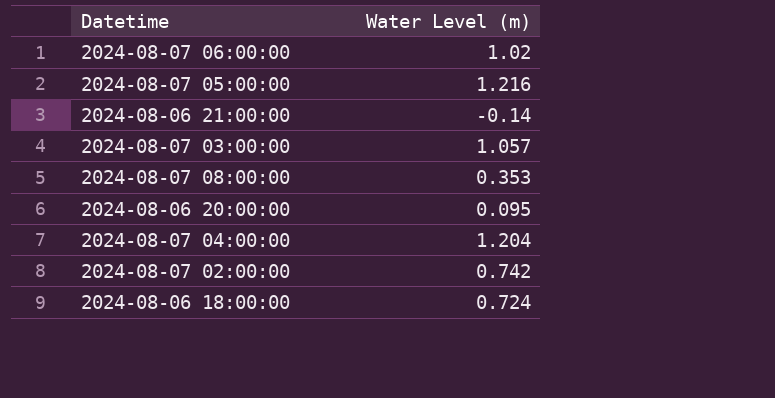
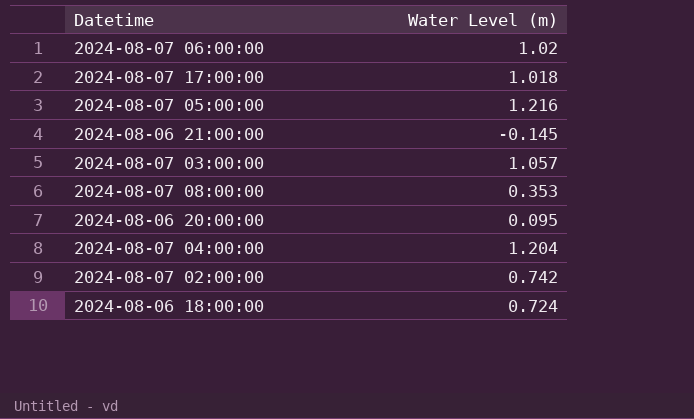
row 2024-08-07 17:00:00: none -> 1.018
2024-08-06 21:00:00 | Water Level (m): -0.14 -> -0.145

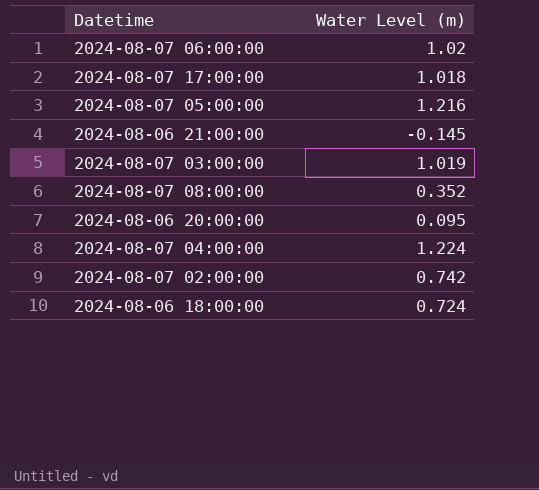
2024-08-07 03:00:00 | Water Level (m): 1.057 -> 1.019
2024-08-07 08:00:00 | Water Level (m): 0.353 -> 0.352
2024-08-07 04:00:00 | Water Level (m): 1.204 -> 1.224

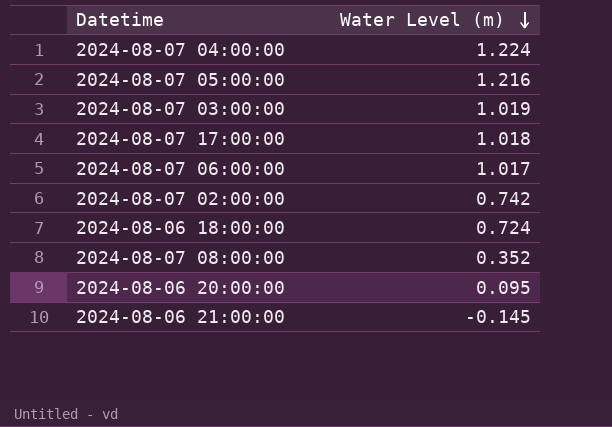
row order: none -> Water Level (m) descending
2024-08-07 06:00:00 | Water Level (m): 1.02 -> 1.017

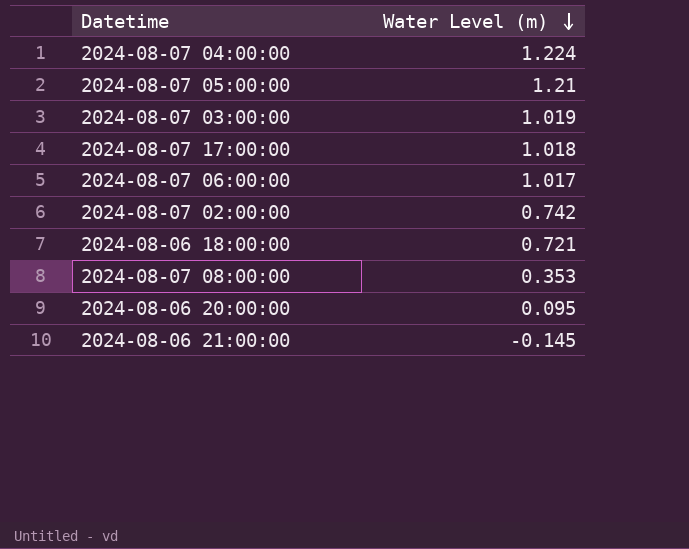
2024-08-07 05:00:00 | Water Level (m): 1.216 -> 1.21
2024-08-06 18:00:00 | Water Level (m): 0.724 -> 0.721
2024-08-07 08:00:00 | Water Level (m): 0.352 -> 0.353

